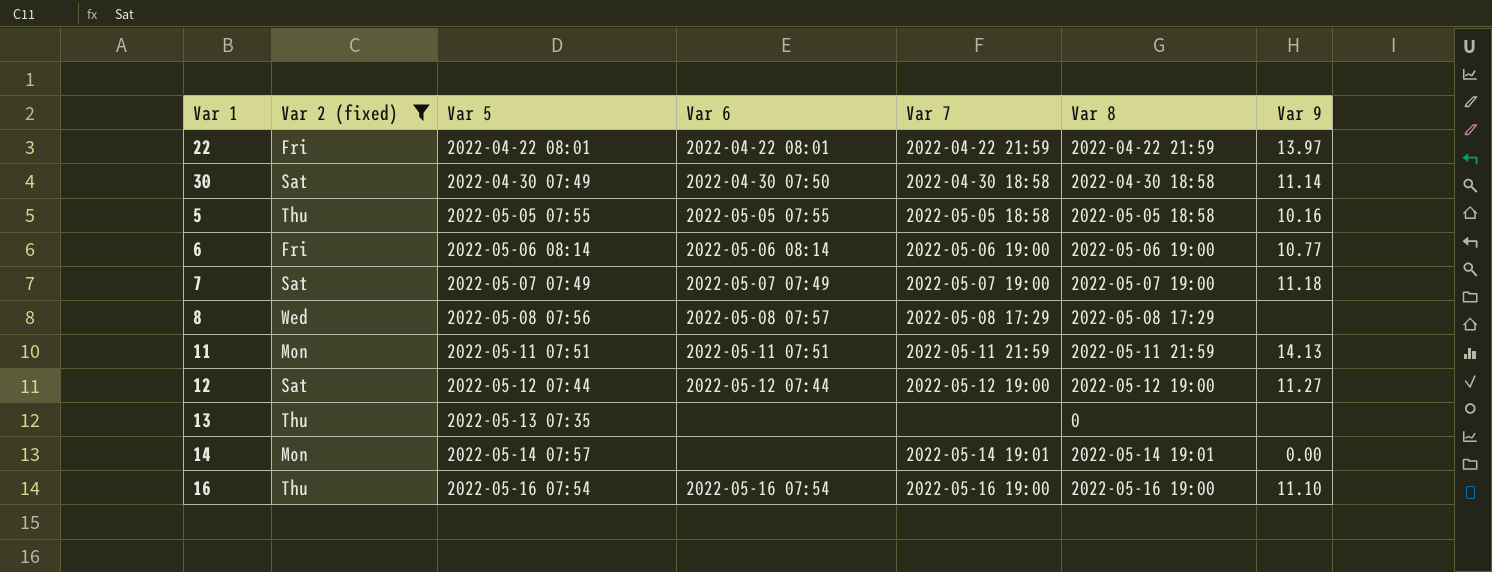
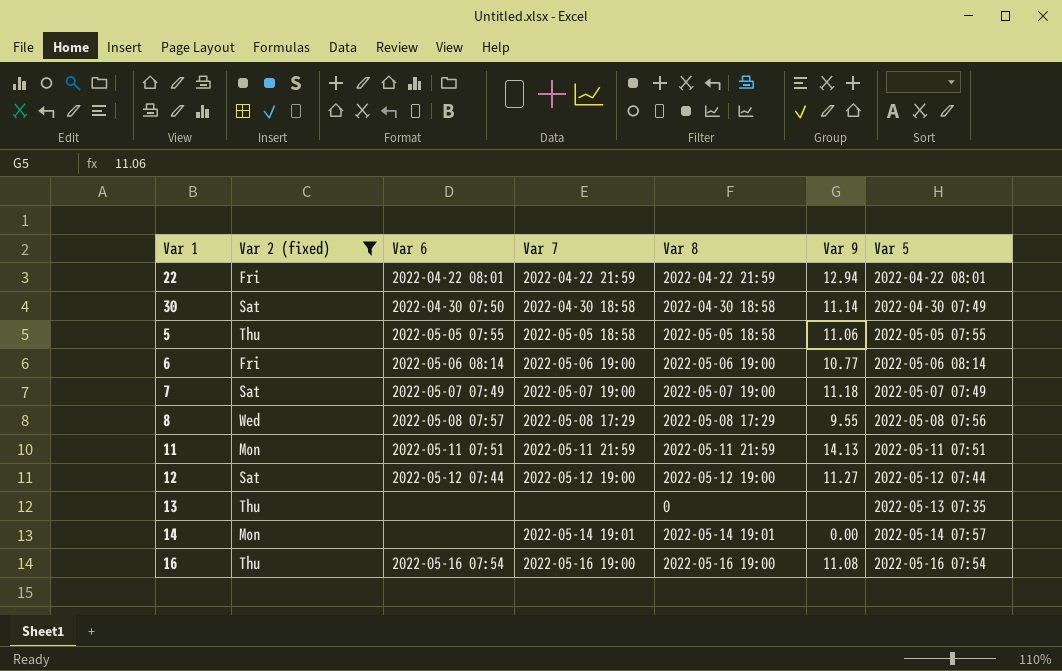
column Var 5 | position: 3 -> 7
22 | Var 9: 13.97 -> 12.94
5 | Var 9: 10.16 -> 11.06
8 | Var 9: none -> 9.55
16 | Var 9: 11.10 -> 11.08

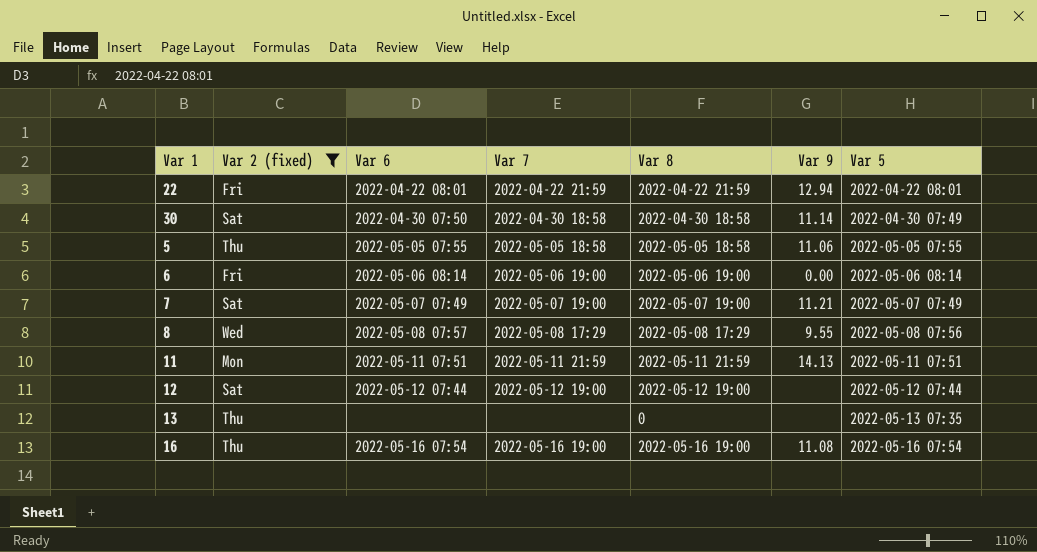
row 14: Mon | none | 2022-05-14 19:01 | 2022-05-14 19:01 | 0.00 | 2022-05-14 07:57 -> none
6 | Var 9: 10.77 -> 0.00
7 | Var 9: 11.18 -> 11.21
12 | Var 9: 11.27 -> none

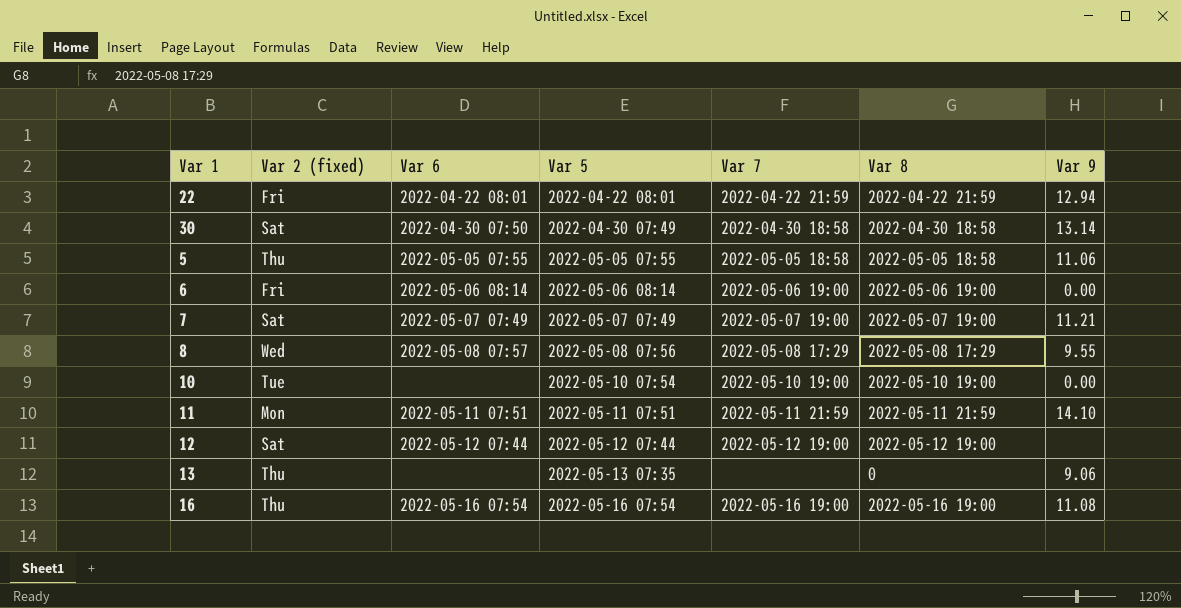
filter: Var 2 (fixed) != Tue -> none
column Var 5 | position: 7 -> 4
30 | Var 9: 11.14 -> 13.14
11 | Var 9: 14.13 -> 14.10
13 | Var 9: none -> 9.06

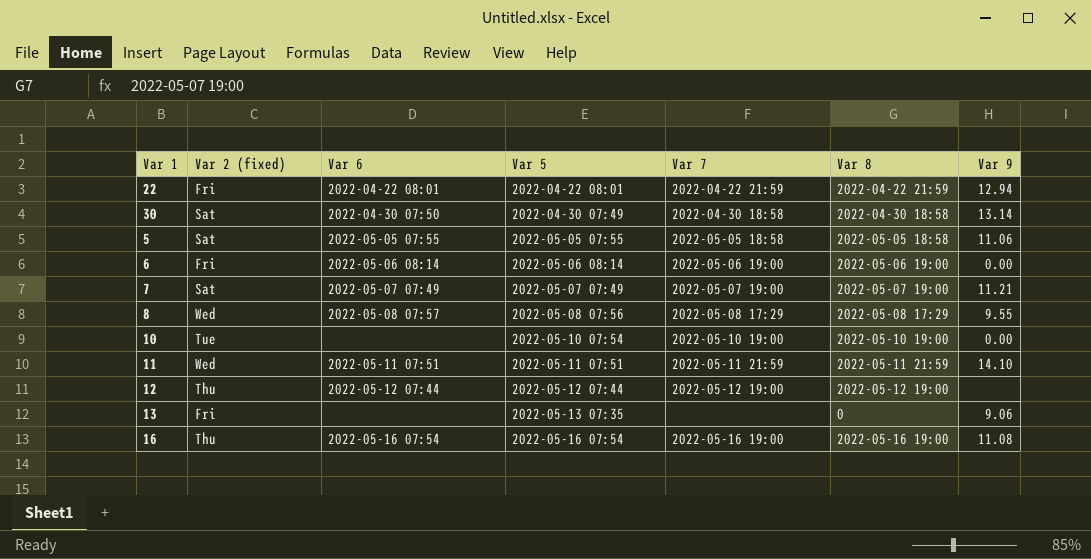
5 | Var 2 (fixed): Thu -> Sat
11 | Var 2 (fixed): Mon -> Wed
12 | Var 2 (fixed): Sat -> Thu
13 | Var 2 (fixed): Thu -> Fri

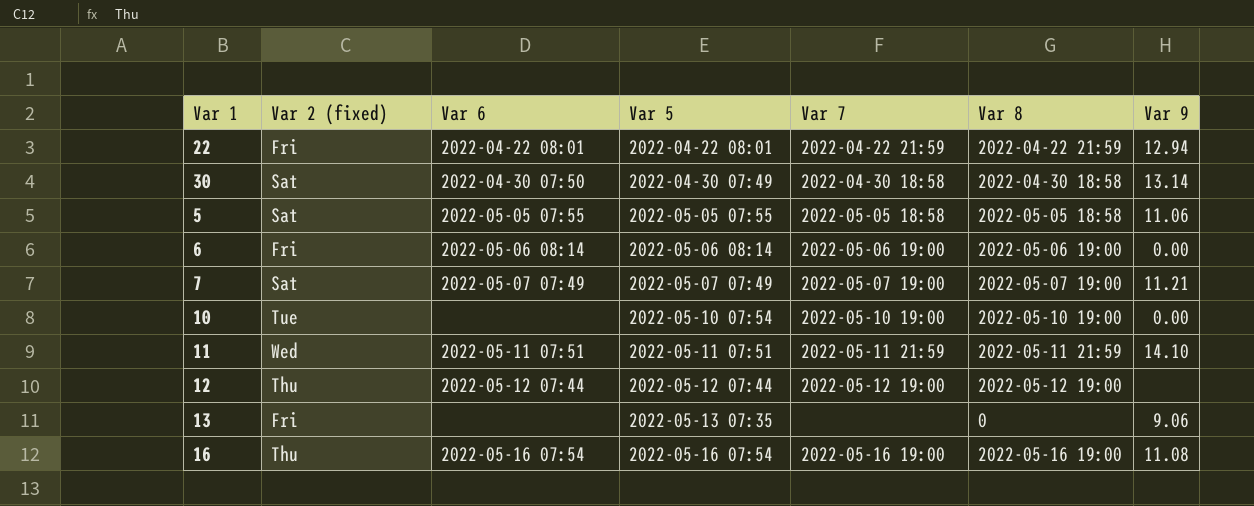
row 8: Wed | 2022-05-08 07:57 | 2022-05-08 07:56 | 2022-05-08 17:29 | 2022-05-08 17:29 | 9.55 -> none

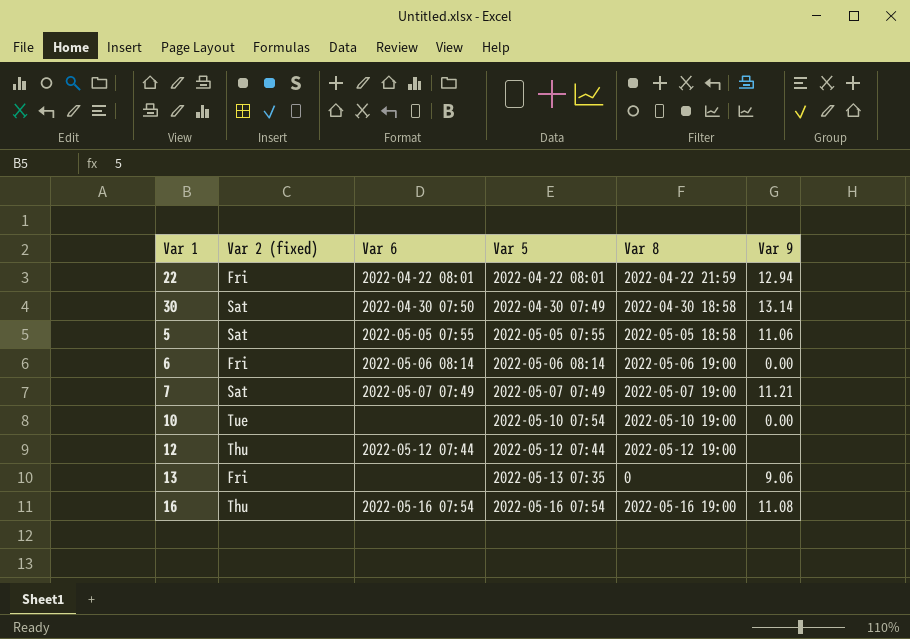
column Var 7 | position: 5 -> none
row 11: Wed | 2022-05-11 07:51 | 2022-05-11 07:51 | 2022-05-11 21:59 | 2022-05-11 21:59 | 14.10 -> none

